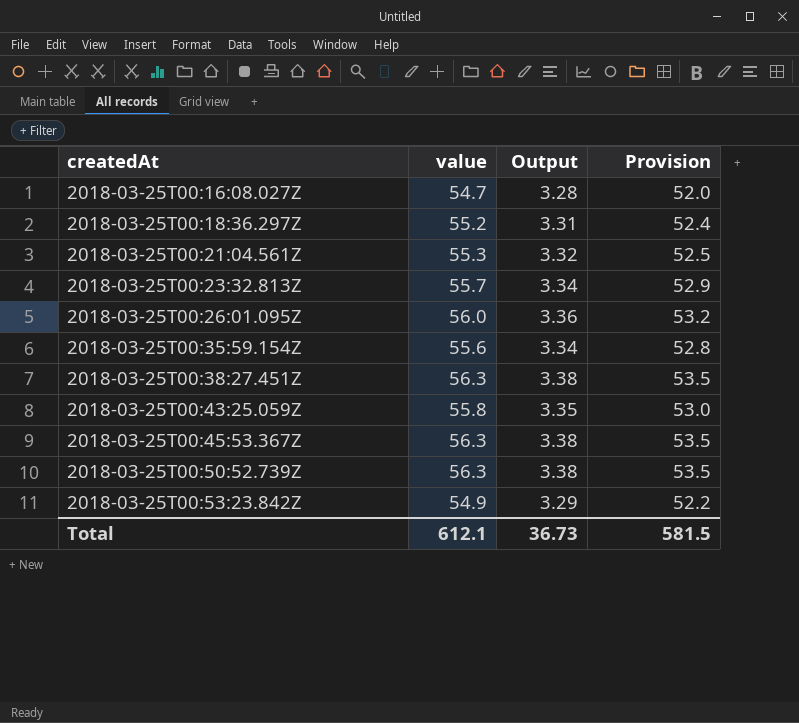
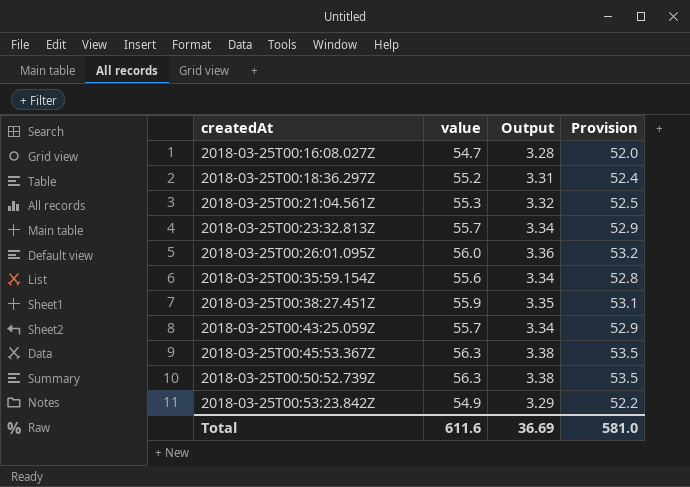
2018-03-25T00:38:27.451Z | value: 56.3 -> 55.9
2018-03-25T00:38:27.451Z | Output: 3.38 -> 3.35
2018-03-25T00:38:27.451Z | Provision: 53.5 -> 53.1
2018-03-25T00:43:25.059Z | value: 55.8 -> 55.7
2018-03-25T00:43:25.059Z | Output: 3.35 -> 3.34
2018-03-25T00:43:25.059Z | Provision: 53.0 -> 52.9
Total | value: 612.1 -> 611.6
Total | Output: 36.73 -> 36.69
Total | Provision: 581.5 -> 581.0

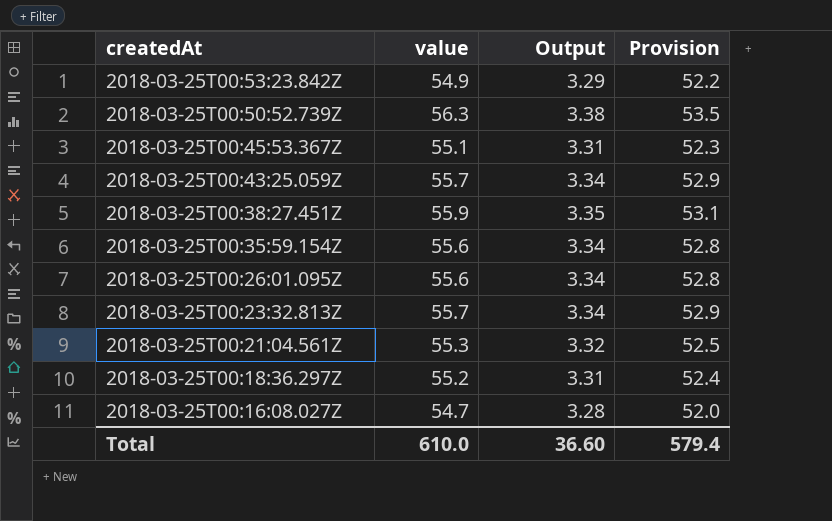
row order: createdAt ascending -> createdAt descending
2018-03-25T00:45:53.367Z | value: 56.3 -> 55.1
2018-03-25T00:45:53.367Z | Output: 3.38 -> 3.31
2018-03-25T00:45:53.367Z | Provision: 53.5 -> 52.3
2018-03-25T00:26:01.095Z | value: 56.0 -> 55.6
2018-03-25T00:26:01.095Z | Output: 3.36 -> 3.34
2018-03-25T00:26:01.095Z | Provision: 53.2 -> 52.8
Total | value: 611.6 -> 610.0
Total | Output: 36.69 -> 36.60
Total | Provision: 581.0 -> 579.4

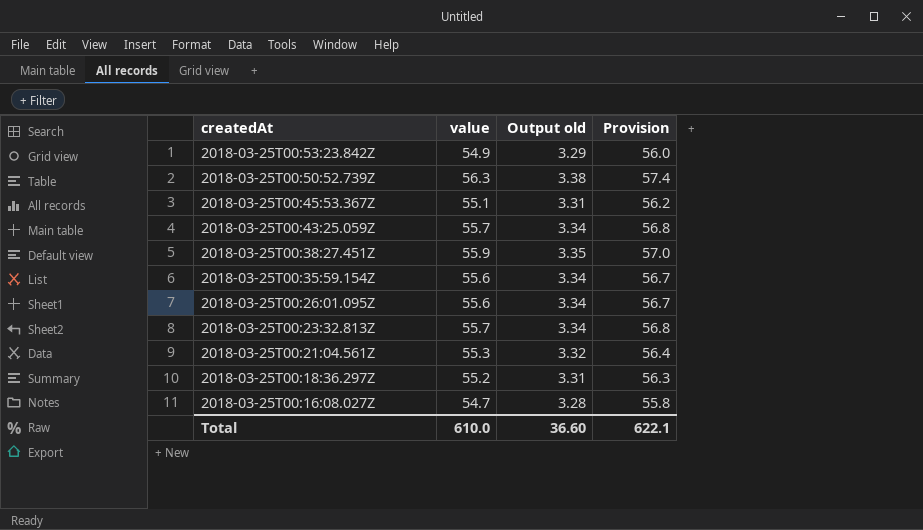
column name: Output -> Output old
column Provision | formula: [value] * 0.95 -> [value] * 1.02
Total | Provision: 579.4 -> 622.1

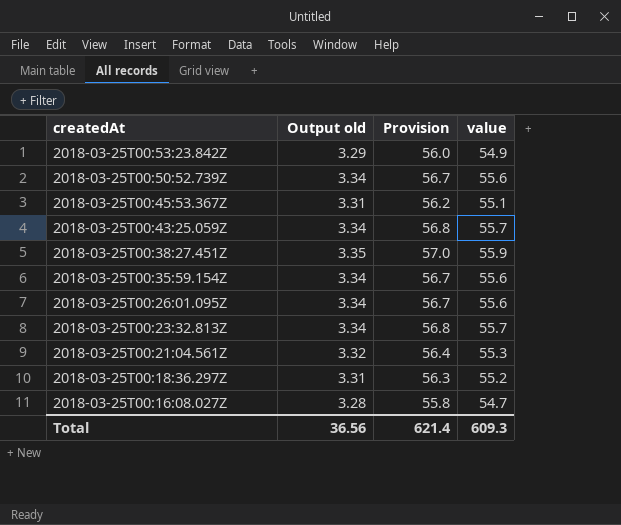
column value | position: 2 -> 4
2018-03-25T00:50:52.739Z | Output old: 3.38 -> 3.34
2018-03-25T00:50:52.739Z | Provision: 57.4 -> 56.7
2018-03-25T00:50:52.739Z | value: 56.3 -> 55.6
Total | Output old: 36.60 -> 36.56
Total | Provision: 622.1 -> 621.4
Total | value: 610.0 -> 609.3

